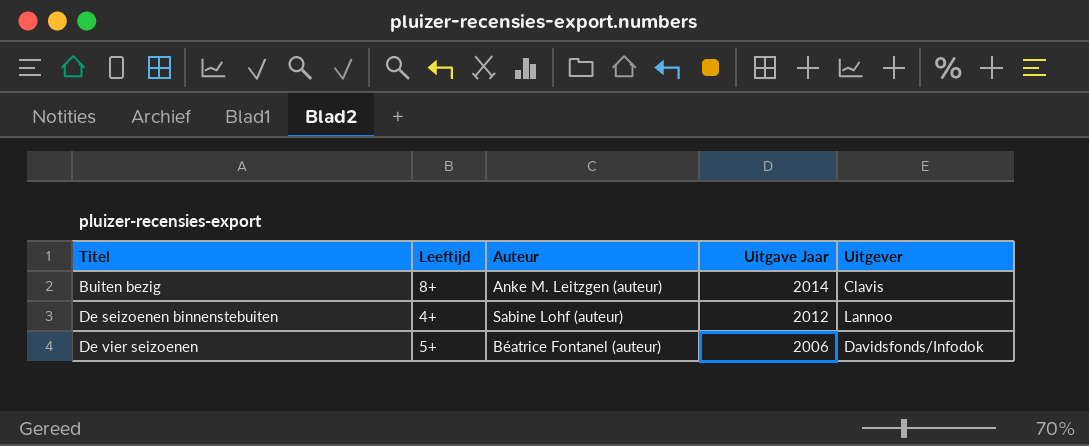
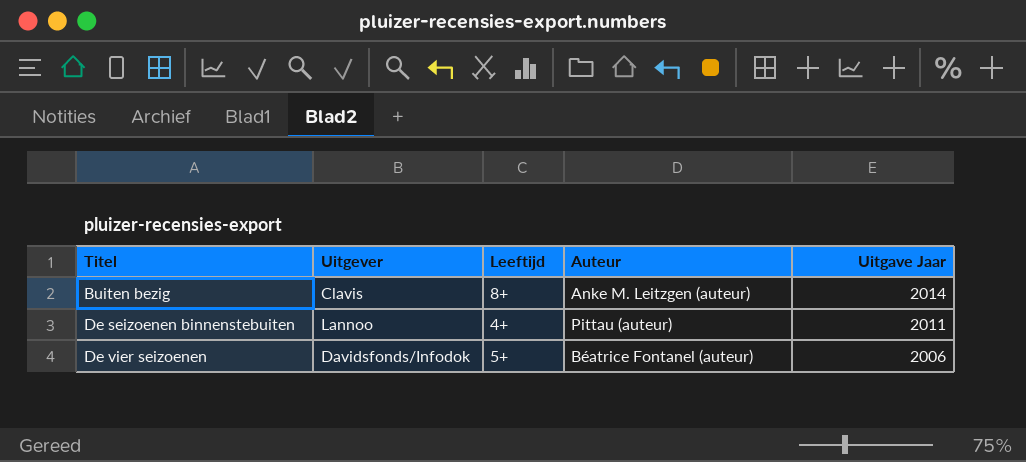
column Uitgever | position: 5 -> 2
De seizoenen binnenstebuiten | Auteur: Sabine Lohf (auteur) -> Pittau (auteur)
De seizoenen binnenstebuiten | Uitgave Jaar: 2012 -> 2011

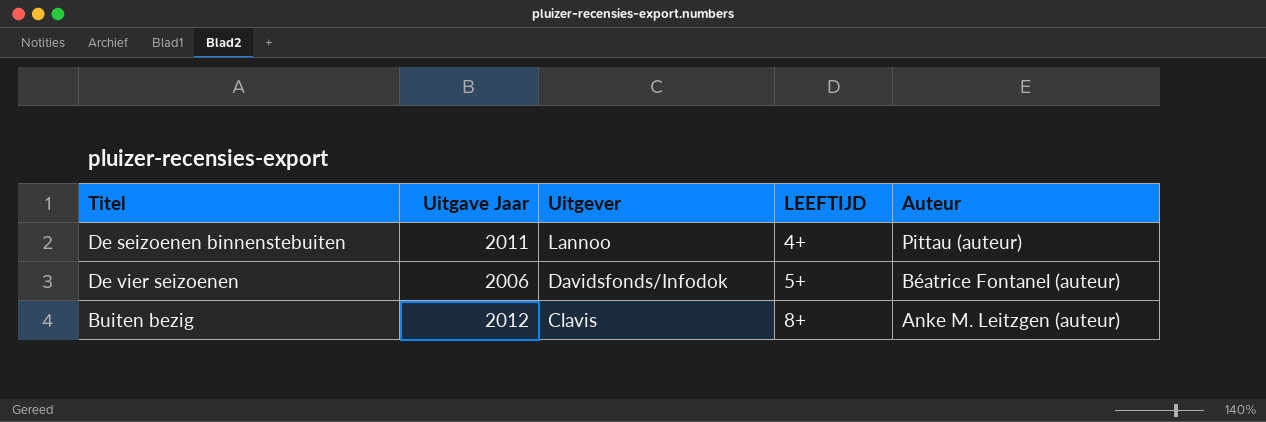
row order: Titel ascending -> Uitgever descending
column Uitgave Jaar | position: 5 -> 2
column name: Leeftijd -> LEEFTIJD
Buiten bezig | Uitgave Jaar: 2014 -> 2012

